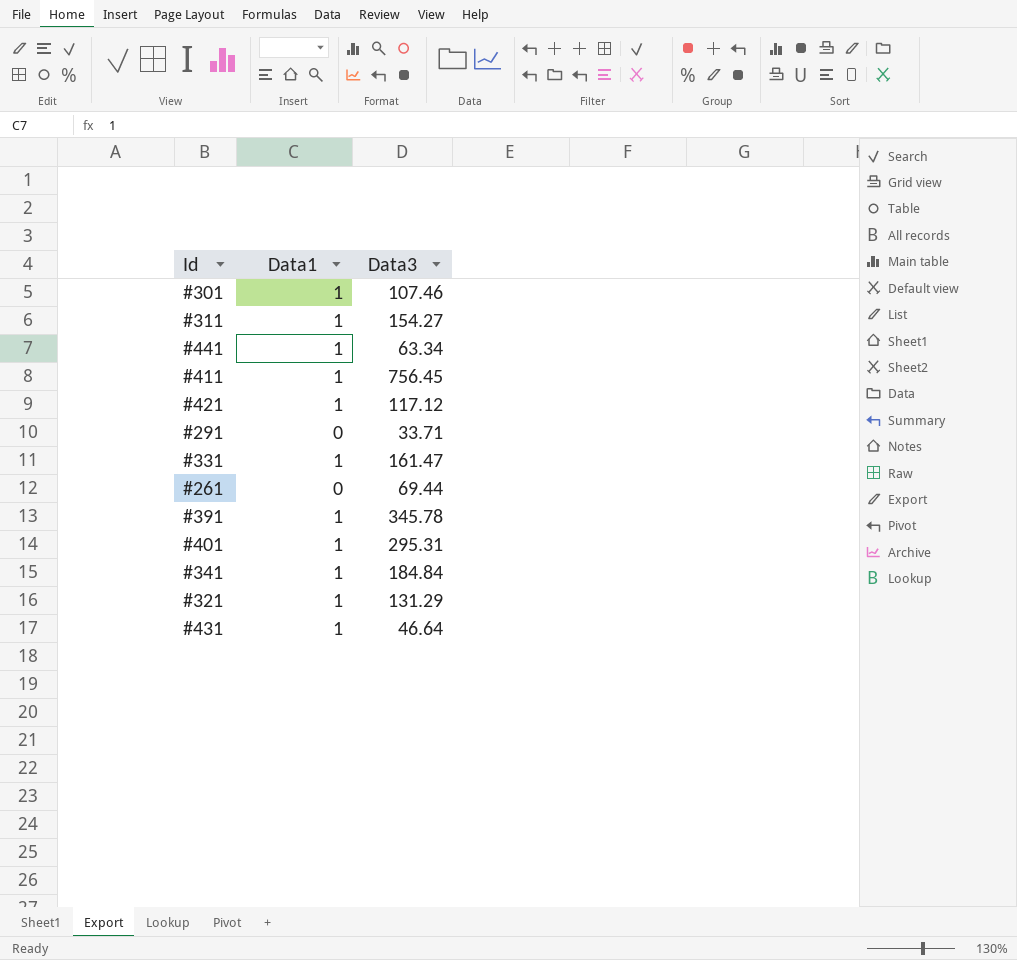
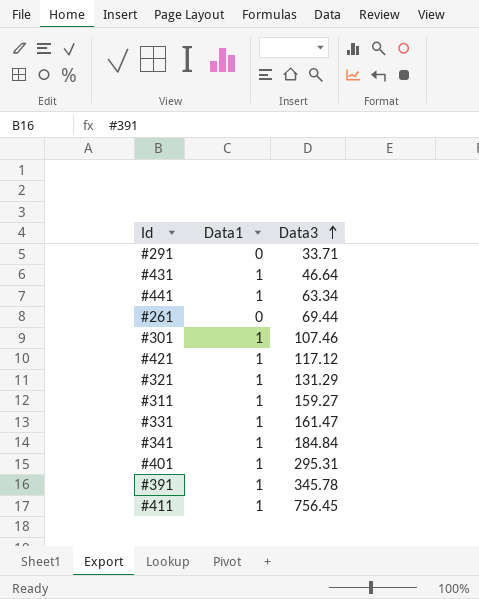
row order: none -> Data3 ascending
#311 | Data3: 154.27 -> 159.27

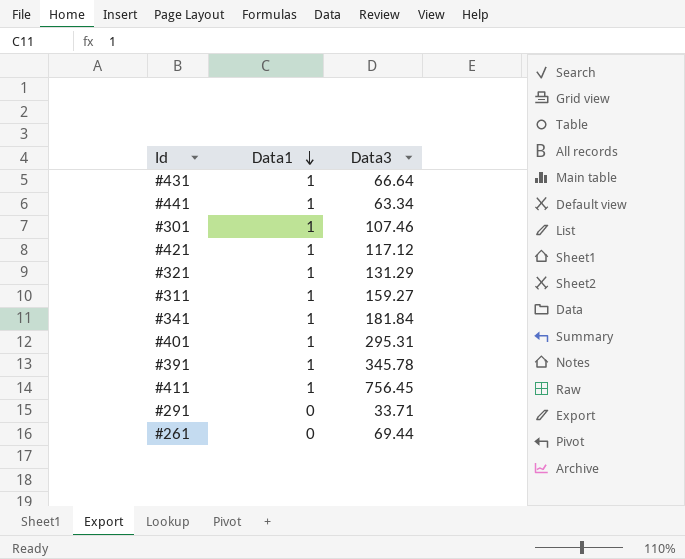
row order: Data3 ascending -> Data1 descending
row #331: 1 | 161.47 -> none
#431 | Data3: 46.64 -> 66.64
#341 | Data3: 184.84 -> 181.84

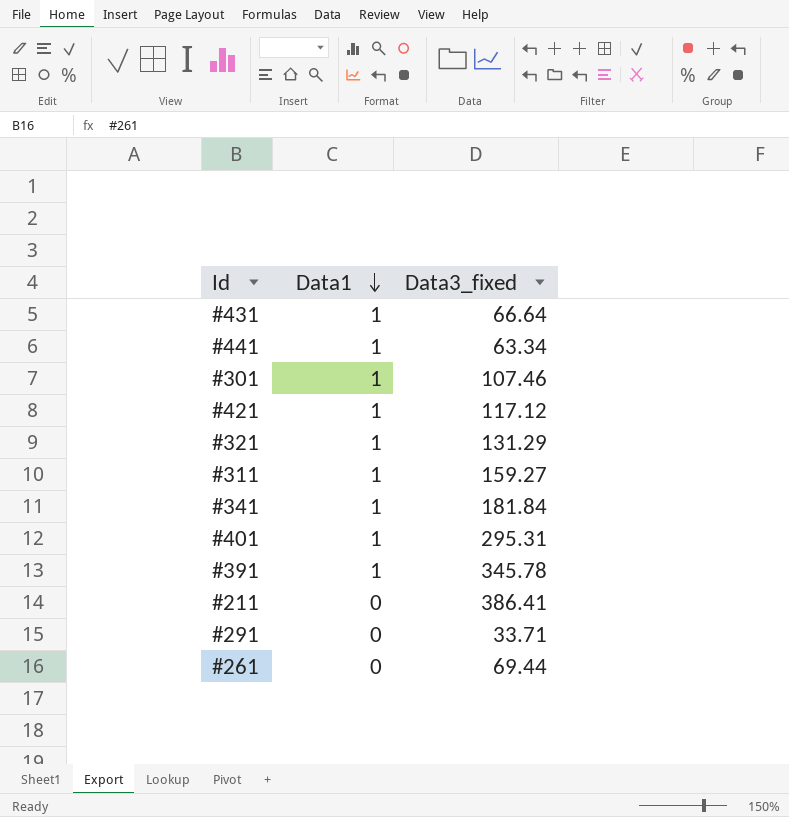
column name: Data3 -> Data3_fixed
row #411: 1 | 756.45 -> none
row #211: none -> 0 | 386.41

